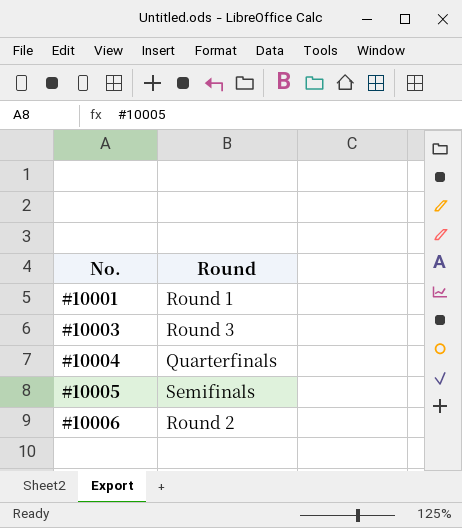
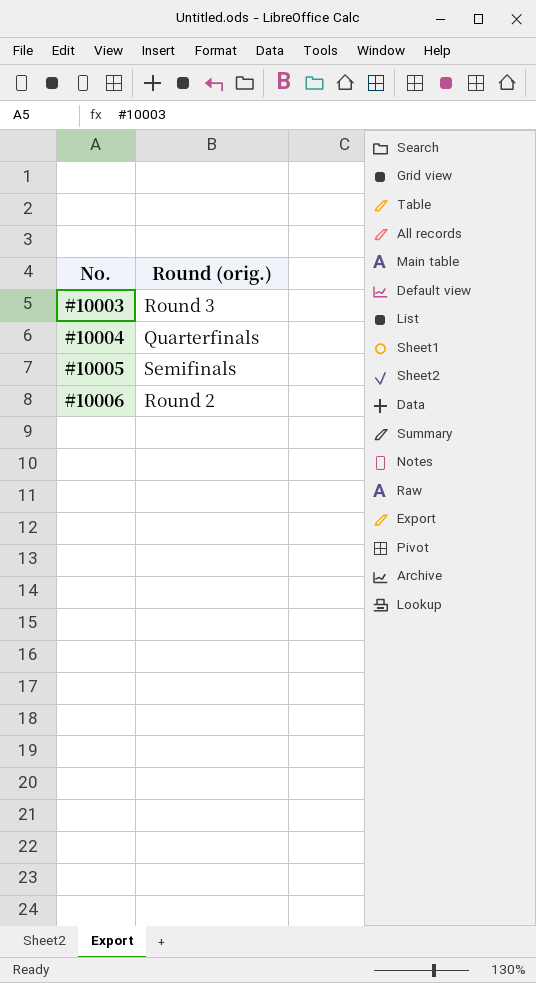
column name: Round -> Round (orig.)
row #10001: Round 1 -> none

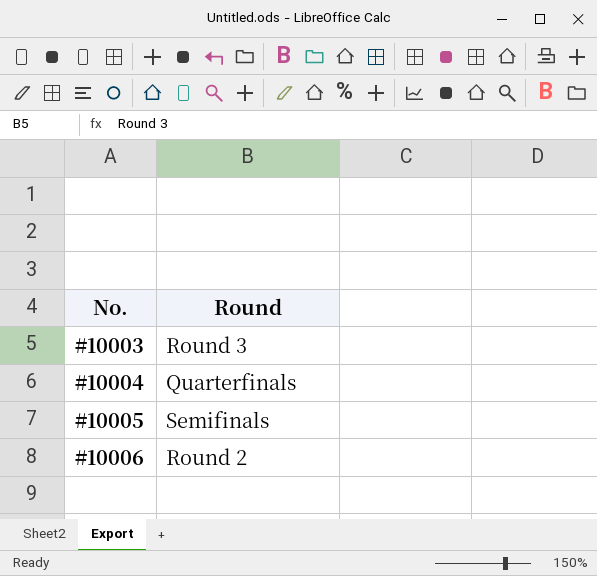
column name: Round (orig.) -> Round

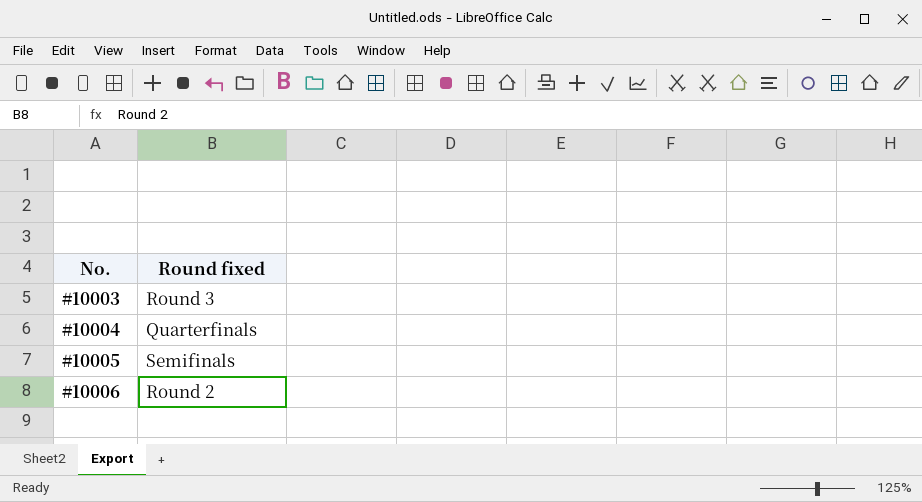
column name: Round -> Round fixed

